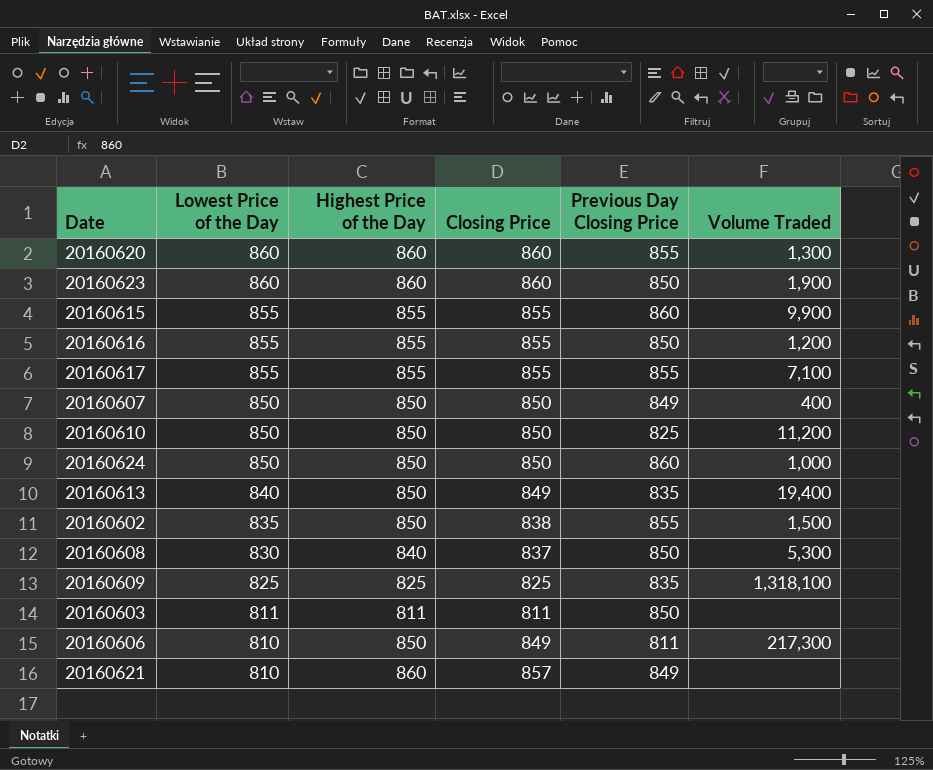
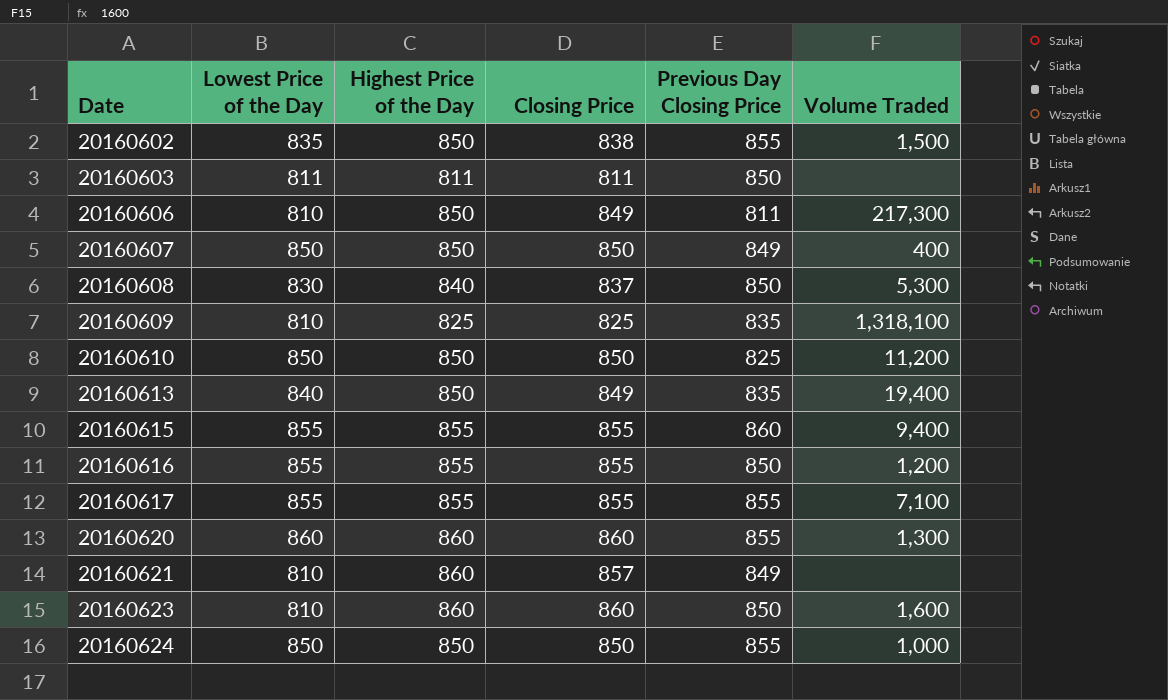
row order: Lowest Price of the Day descending -> Date ascending
20160609 | Lowest Price of the Day: 825 -> 810
20160615 | Volume Traded: 9,900 -> 9,400
20160623 | Lowest Price of the Day: 860 -> 810
20160623 | Volume Traded: 1,900 -> 1,600
20160624 | Previous Day Closing Price: 860 -> 855

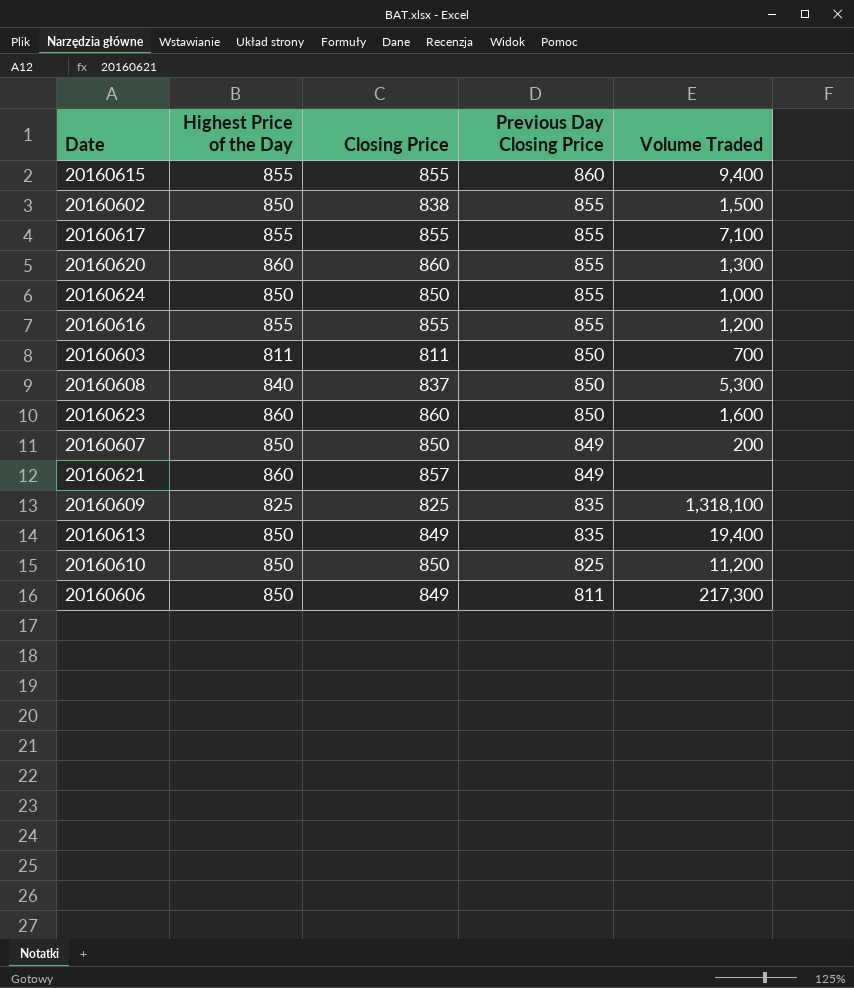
row order: Date ascending -> Previous Day Closing Price descending
column Lowest Price of the Day | position: 2 -> none
20160616 | Previous Day Closing Price: 850 -> 855
20160603 | Volume Traded: none -> 700
20160607 | Volume Traded: 400 -> 200

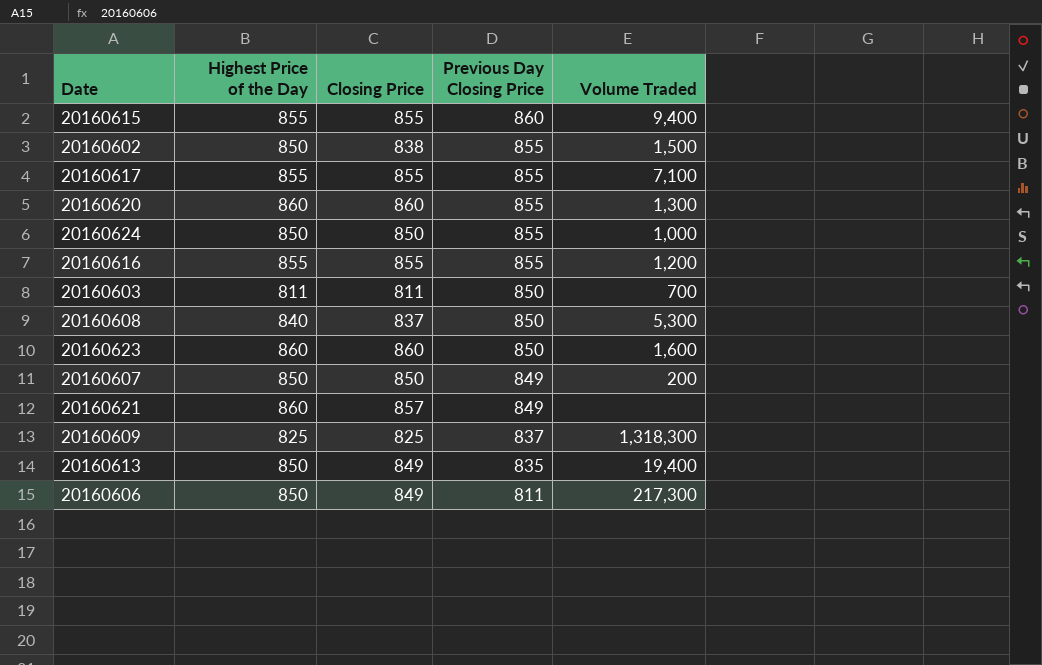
row 20160610: 850 | 850 | 825 | 11,200 -> none
20160609 | Previous Day Closing Price: 835 -> 837
20160609 | Volume Traded: 1,318,100 -> 1,318,300

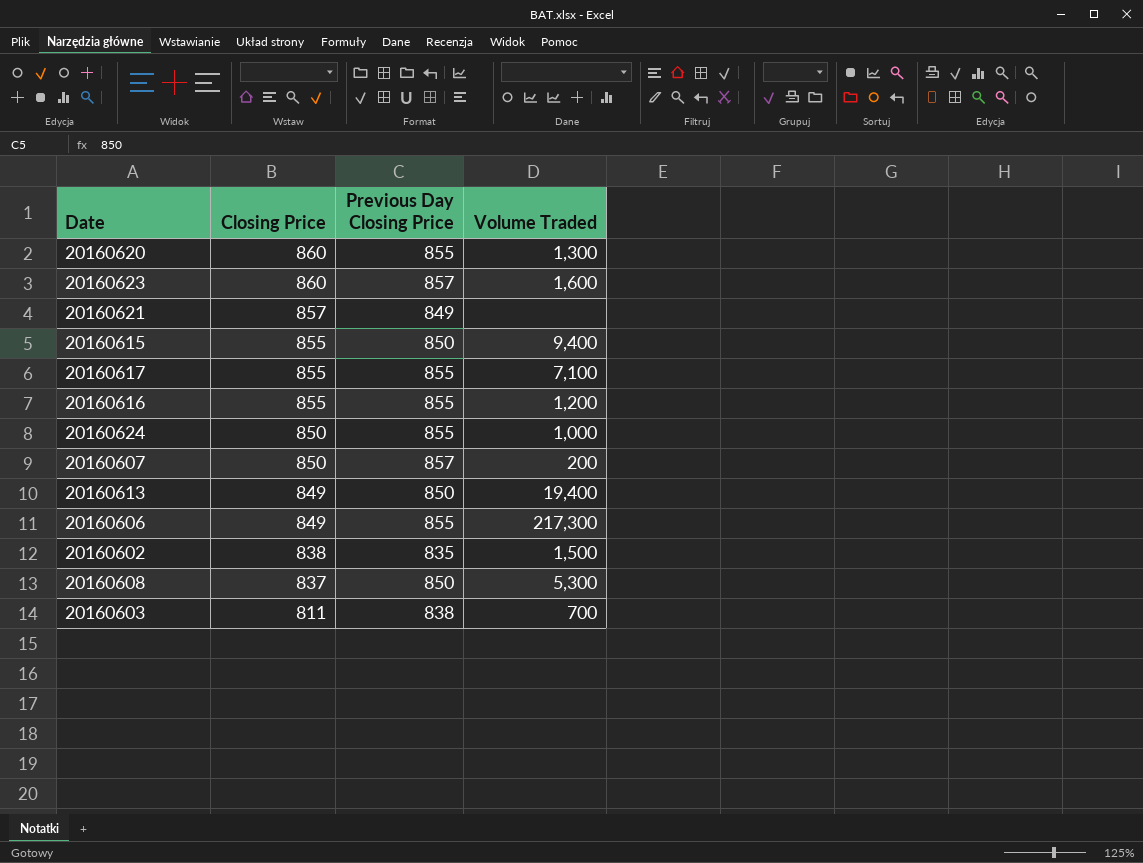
row order: Previous Day Closing Price descending -> Closing Price descending
column Highest Price of the Day | position: 2 -> none
row 20160609: 825 | 825 | 837 | 1,318,300 -> none
20160623 | Previous Day Closing Price: 850 -> 857
20160615 | Previous Day Closing Price: 860 -> 850
20160607 | Previous Day Closing Price: 849 -> 857
20160613 | Previous Day Closing Price: 835 -> 850
20160606 | Previous Day Closing Price: 811 -> 855
20160602 | Previous Day Closing Price: 855 -> 835
20160603 | Previous Day Closing Price: 850 -> 838

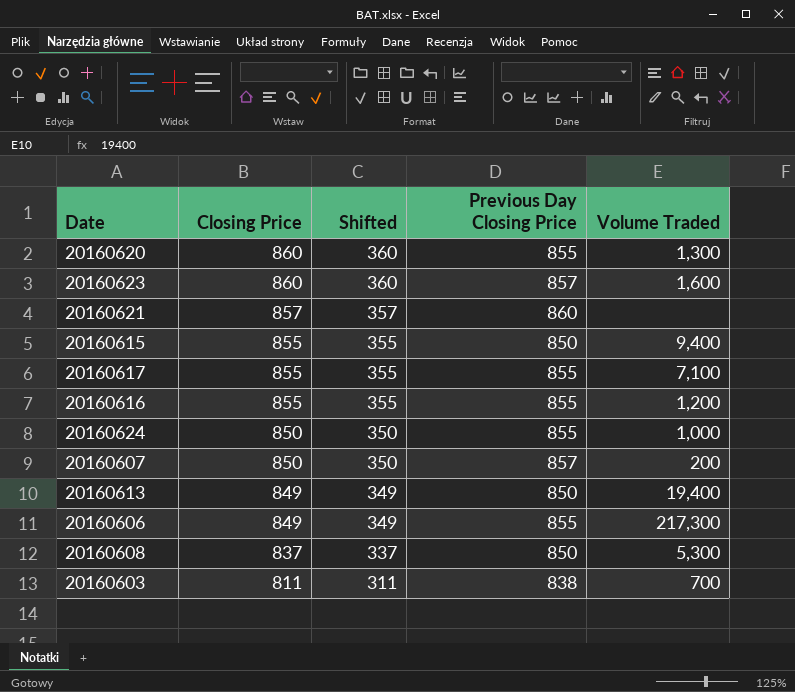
column Shifted | formula: none -> [Closing Price] - 500
row 20160602: 838 | 835 | 1,500 -> none
20160621 | Previous Day Closing Price: 849 -> 860

